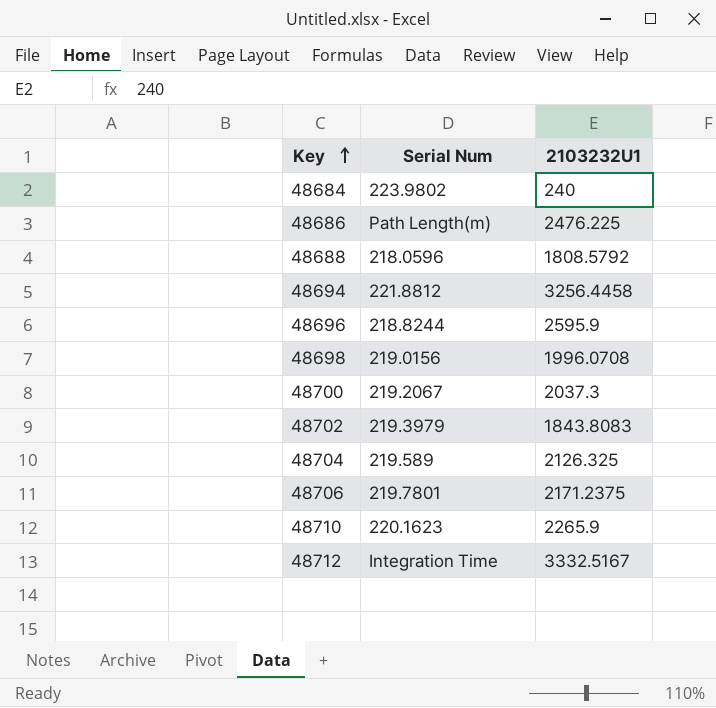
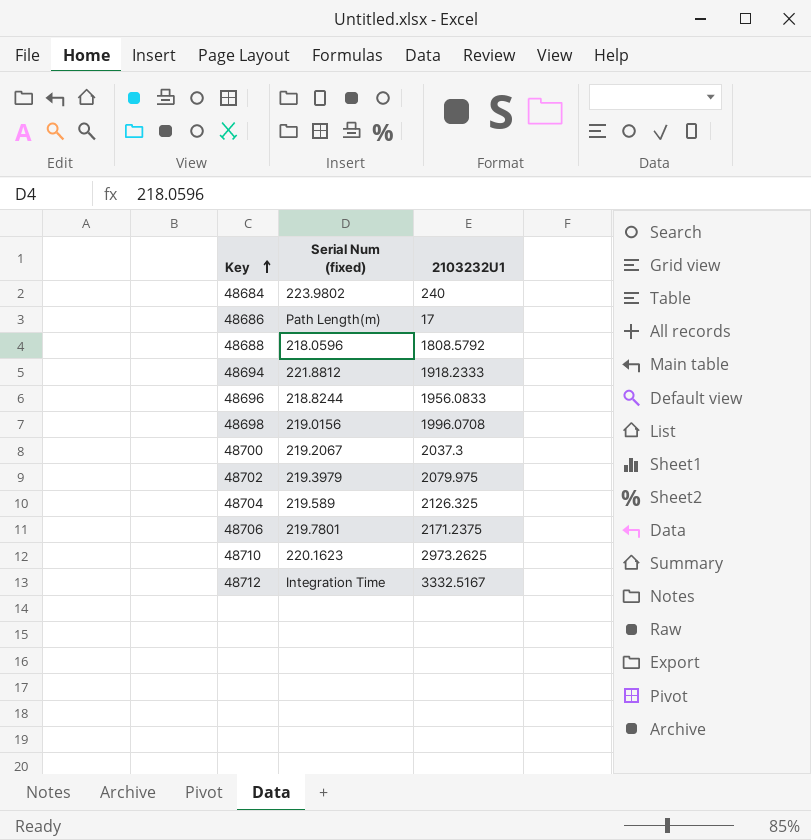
column name: Serial Num -> Serial Num (fixed)
48686 | 2103232U1: 2476.225 -> 17
48694 | 2103232U1: 3256.4458 -> 1918.2333
48696 | 2103232U1: 2595.9 -> 1956.0833
48702 | 2103232U1: 1843.8083 -> 2079.975
48710 | 2103232U1: 2265.9 -> 2973.2625

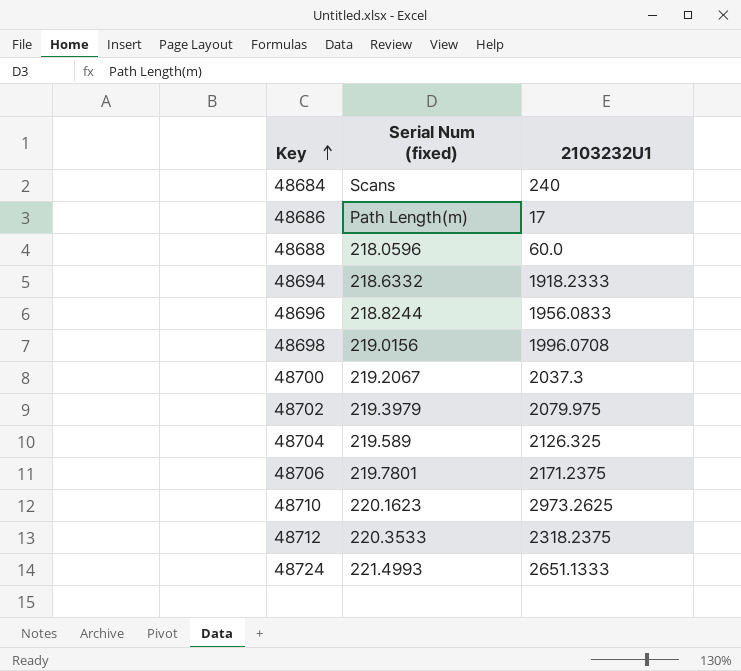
48684 | Serial Num (fixed): 223.9802 -> Scans
48688 | 2103232U1: 1808.5792 -> 60.0
48694 | Serial Num (fixed): 221.8812 -> 218.6332
48712 | Serial Num (fixed): Integration Time -> 220.3533
48712 | 2103232U1: 3332.5167 -> 2318.2375
row 48724: none -> 221.4993 | 2651.1333

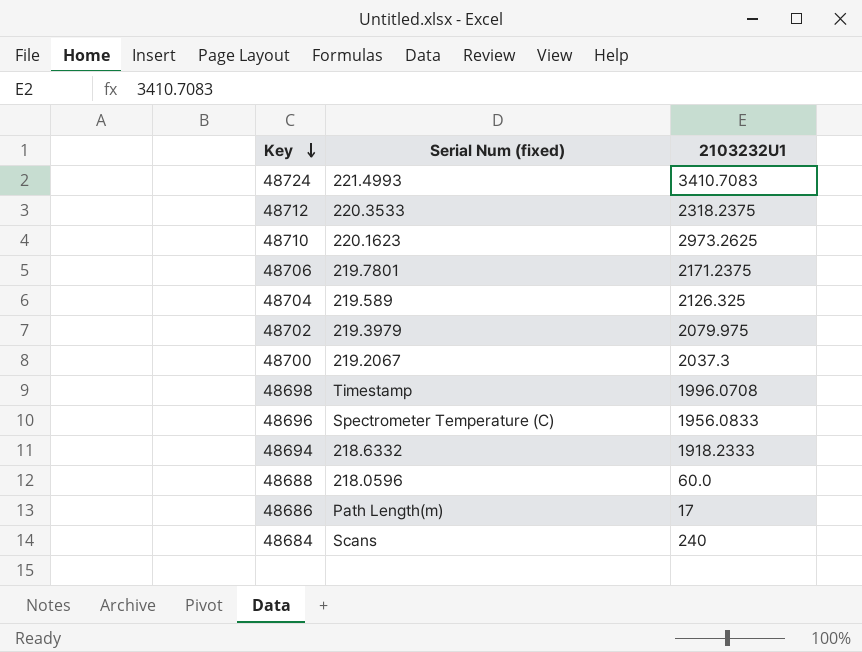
row order: Key ascending -> Key descending
48724 | 2103232U1: 2651.1333 -> 3410.7083
48698 | Serial Num (fixed): 219.0156 -> Timestamp
48696 | Serial Num (fixed): 218.8244 -> Spectrometer Temperature (C)

